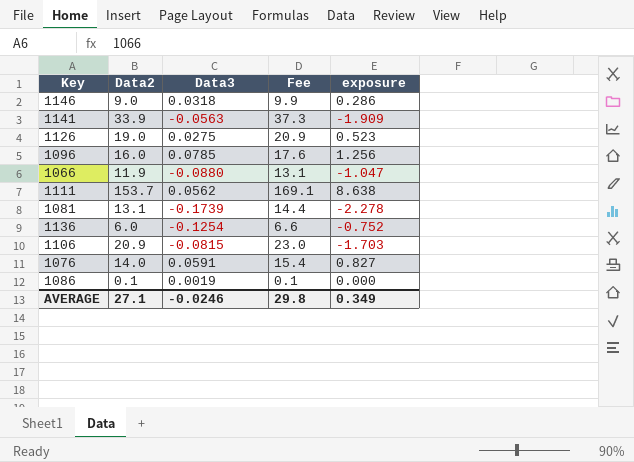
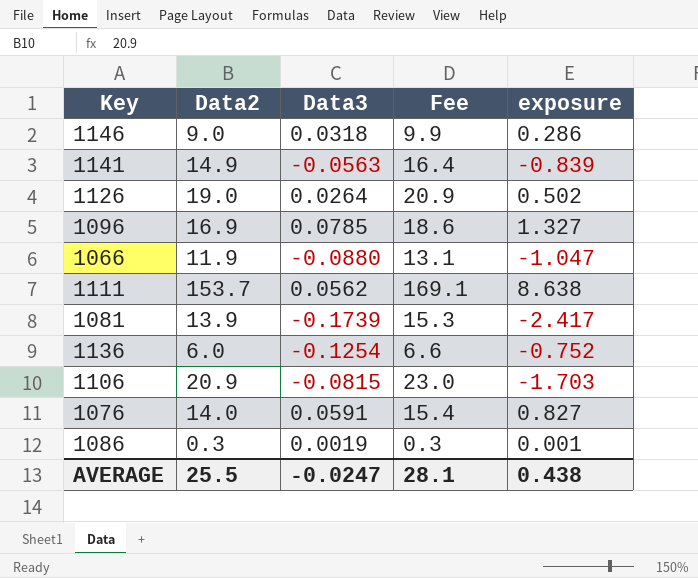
1141 | Data2: 33.9 -> 14.9
1141 | Fee: 37.3 -> 16.4
1141 | exposure: -1.909 -> -0.839
1126 | Data3: 0.0275 -> 0.0264
1126 | exposure: 0.523 -> 0.502
1096 | Data2: 16.0 -> 16.9
1096 | Fee: 17.6 -> 18.6
1096 | exposure: 1.256 -> 1.327
1081 | Data2: 13.1 -> 13.9
1081 | Fee: 14.4 -> 15.3
1081 | exposure: -2.278 -> -2.417
1086 | Data2: 0.1 -> 0.3
1086 | Fee: 0.1 -> 0.3
1086 | exposure: 0.000 -> 0.001
AVERAGE | Data2: 27.1 -> 25.5
AVERAGE | Data3: -0.0246 -> -0.0247
AVERAGE | Fee: 29.8 -> 28.1
AVERAGE | exposure: 0.349 -> 0.438

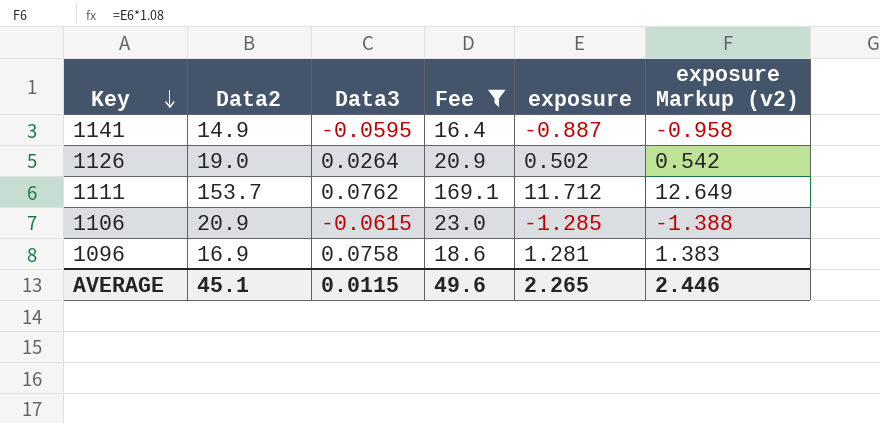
filter: none -> Fee >= 16.4
row order: none -> Key descending
column exposure Markup (v2) | formula: none -> [exposure] * 1.08
1141 | Data3: -0.0563 -> -0.0595
1141 | exposure: -0.839 -> -0.887
1111 | Data3: 0.0562 -> 0.0762
1111 | exposure: 8.638 -> 11.712
1106 | Data3: -0.0815 -> -0.0615
1106 | exposure: -1.703 -> -1.285
1096 | Data3: 0.0785 -> 0.0758
1096 | exposure: 1.327 -> 1.281
AVERAGE | Data2: 25.5 -> 45.1
AVERAGE | Data3: -0.0247 -> 0.0115
AVERAGE | Fee: 28.1 -> 49.6
AVERAGE | exposure: 0.438 -> 2.265

